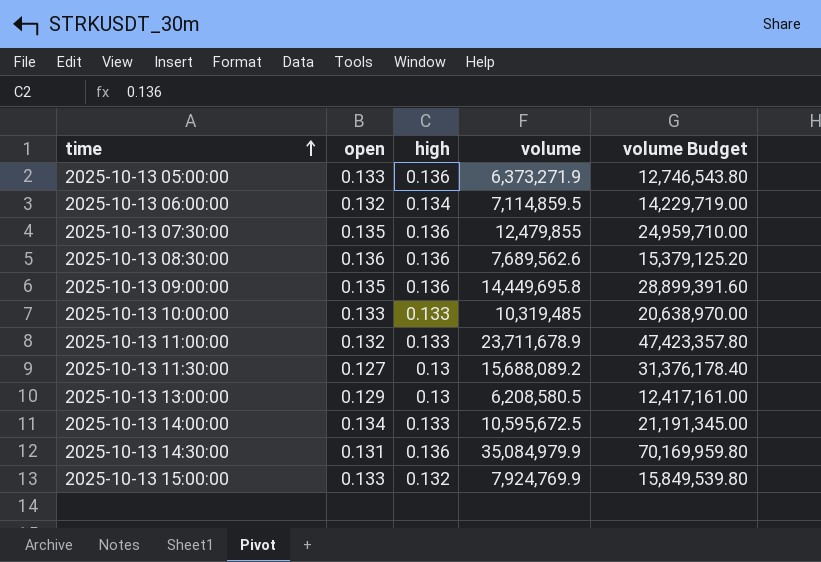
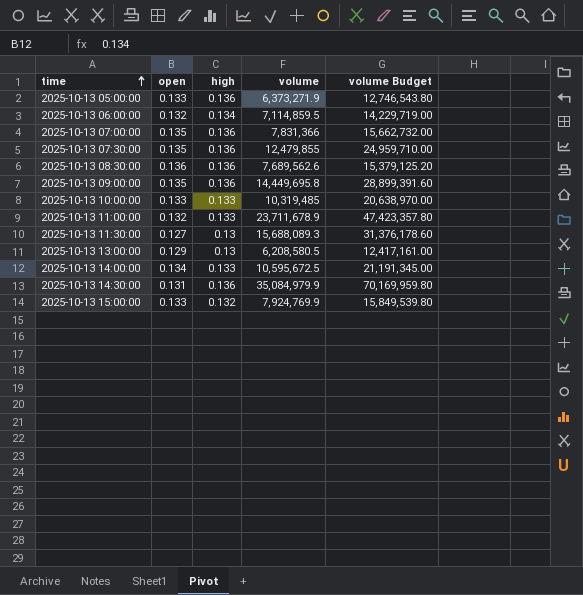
row 2025-10-13 07:00:00: none -> 0.135 | 0.136 | 7,831,366 | 15,662,732.00
2025-10-13 11:30:00 | volume: 15,688,089.2 -> 15,688,089.3
2025-10-13 11:30:00 | volume Budget: 31,376,178.40 -> 31,376,178.60

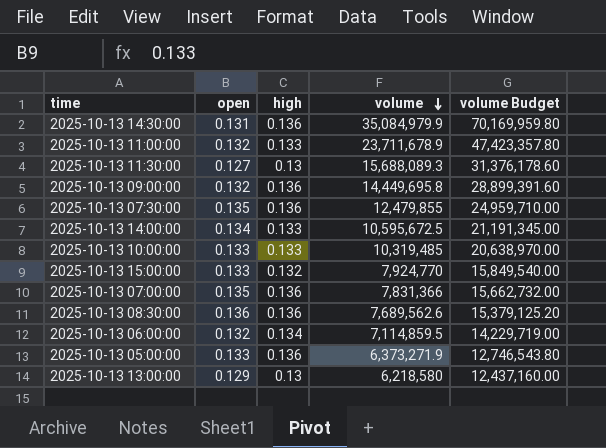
row order: time ascending -> volume descending
2025-10-13 09:00:00 | open: 0.135 -> 0.132
2025-10-13 15:00:00 | volume: 7,924,769.9 -> 7,924,770
2025-10-13 15:00:00 | volume Budget: 15,849,539.80 -> 15,849,540.00
2025-10-13 13:00:00 | volume: 6,208,580.5 -> 6,218,580
2025-10-13 13:00:00 | volume Budget: 12,417,161.00 -> 12,437,160.00

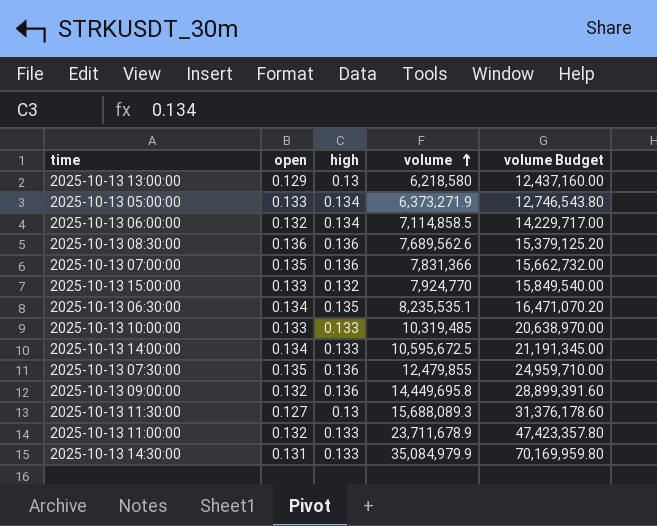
row order: volume descending -> volume ascending
2025-10-13 05:00:00 | high: 0.136 -> 0.134
2025-10-13 06:00:00 | volume: 7,114,859.5 -> 7,114,858.5
2025-10-13 06:00:00 | volume Budget: 14,229,719.00 -> 14,229,717.00
row 2025-10-13 06:30:00: none -> 0.134 | 0.135 | 8,235,535.1 | 16,471,070.20
2025-10-13 14:30:00 | high: 0.136 -> 0.133

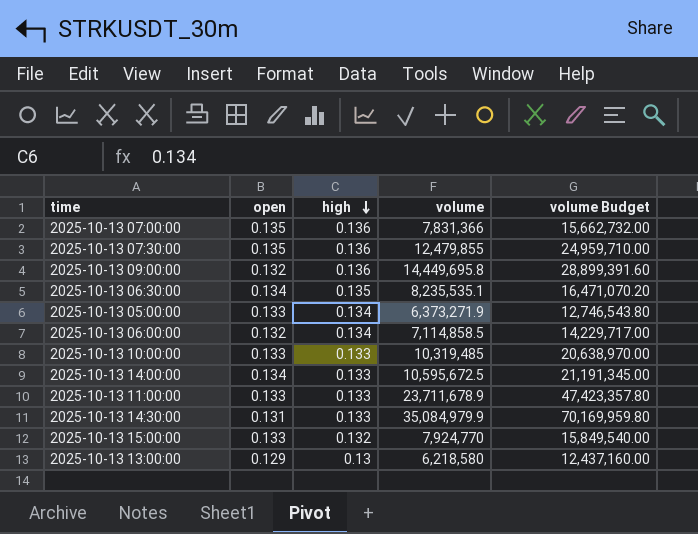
row order: volume ascending -> high descending
row 2025-10-13 08:30:00: 0.136 | 0.136 | 7,689,562.6 | 15,379,125.20 -> none
row 2025-10-13 11:30:00: 0.127 | 0.13 | 15,688,089.3 | 31,376,178.60 -> none
2025-10-13 11:00:00 | open: 0.132 -> 0.133

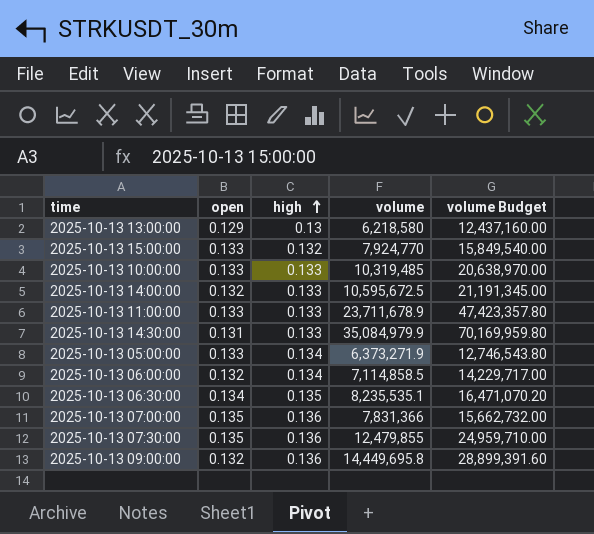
row order: high descending -> high ascending
2025-10-13 14:00:00 | open: 0.134 -> 0.132

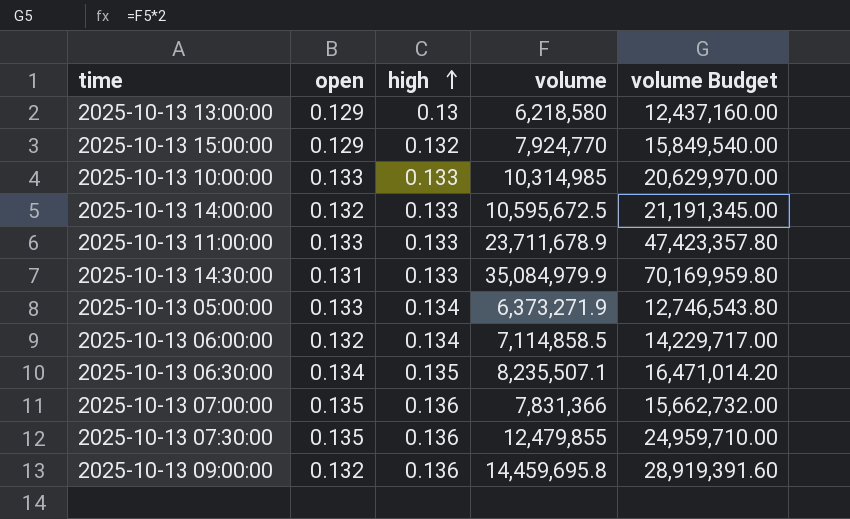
2025-10-13 15:00:00 | open: 0.133 -> 0.129
2025-10-13 10:00:00 | volume: 10,319,485 -> 10,314,985
2025-10-13 10:00:00 | volume Budget: 20,638,970.00 -> 20,629,970.00
2025-10-13 06:30:00 | volume: 8,235,535.1 -> 8,235,507.1
2025-10-13 06:30:00 | volume Budget: 16,471,070.20 -> 16,471,014.20
2025-10-13 09:00:00 | volume: 14,449,695.8 -> 14,459,695.8
2025-10-13 09:00:00 | volume Budget: 28,899,391.60 -> 28,919,391.60

